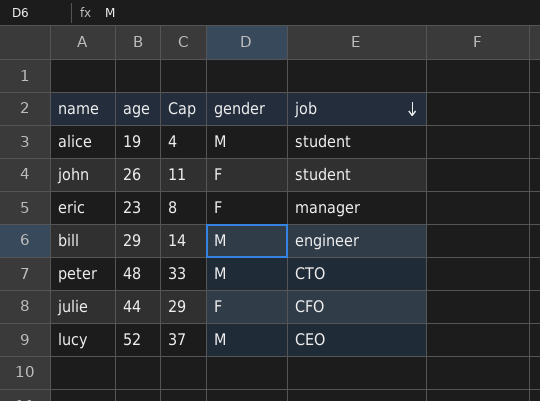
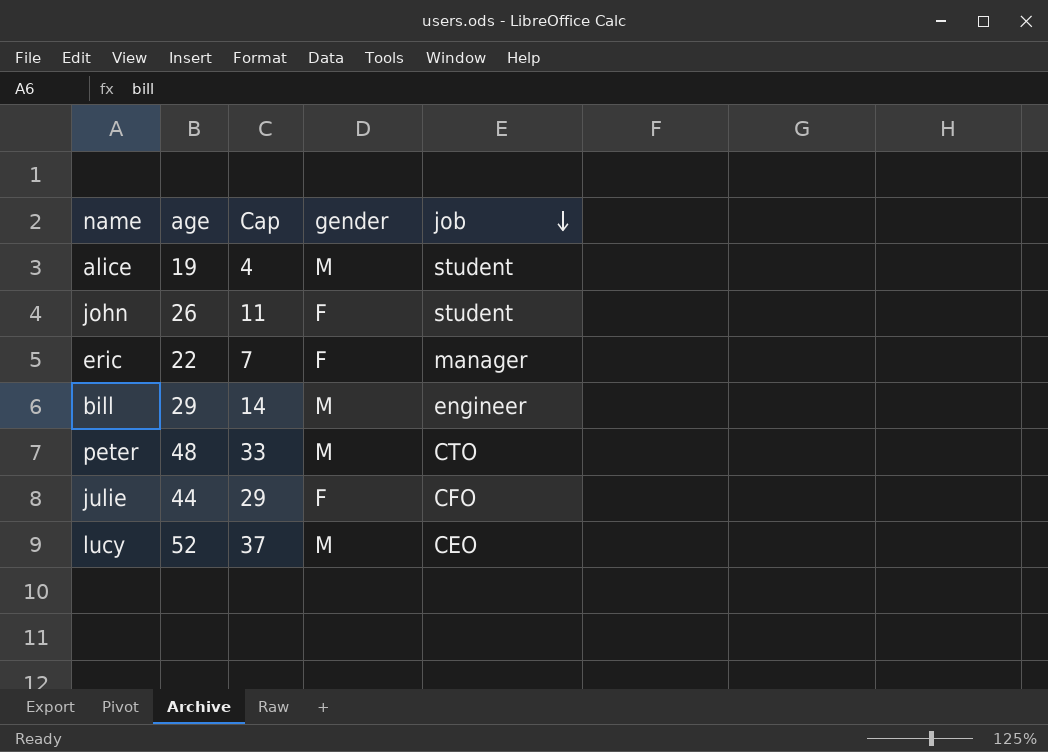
eric | age: 23 -> 22
eric | Cap: 8 -> 7

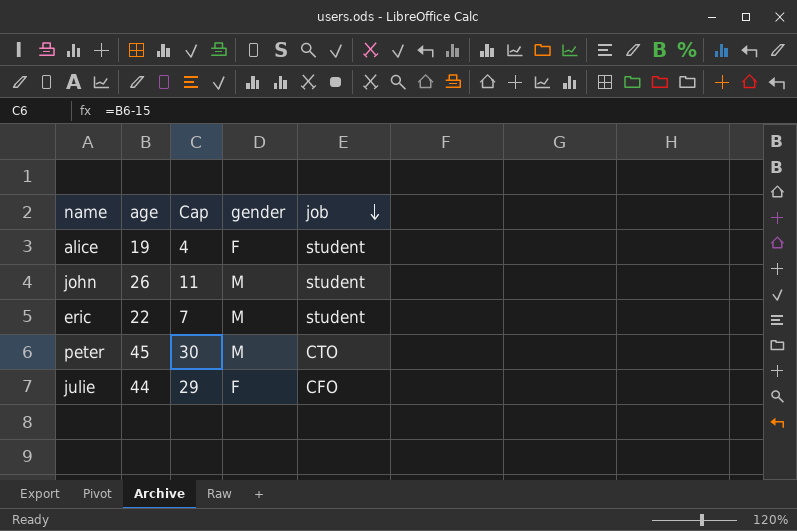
row bill: 29 | 14 | M | engineer -> none
row lucy: 52 | 37 | M | CEO -> none
alice | gender: M -> F
john | gender: F -> M
eric | gender: F -> M
eric | job: manager -> student
peter | age: 48 -> 45
peter | Cap: 33 -> 30

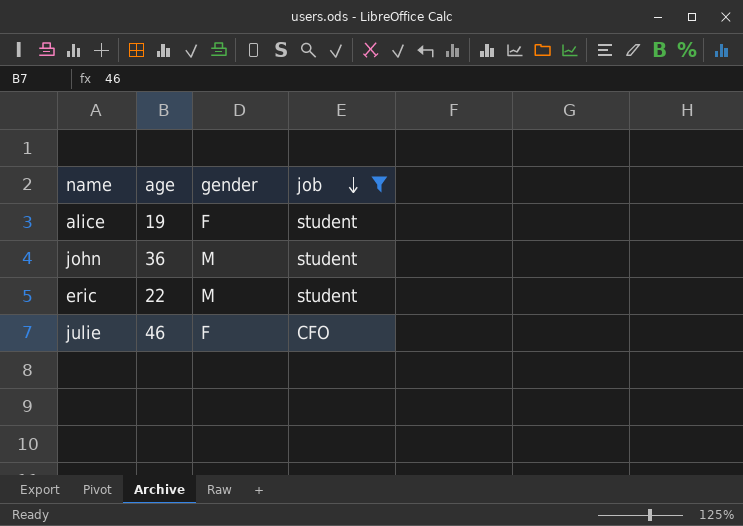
filter: none -> job != CTO
column Cap | formula: [age] - 15 -> none
john | age: 26 -> 36
julie | age: 44 -> 46

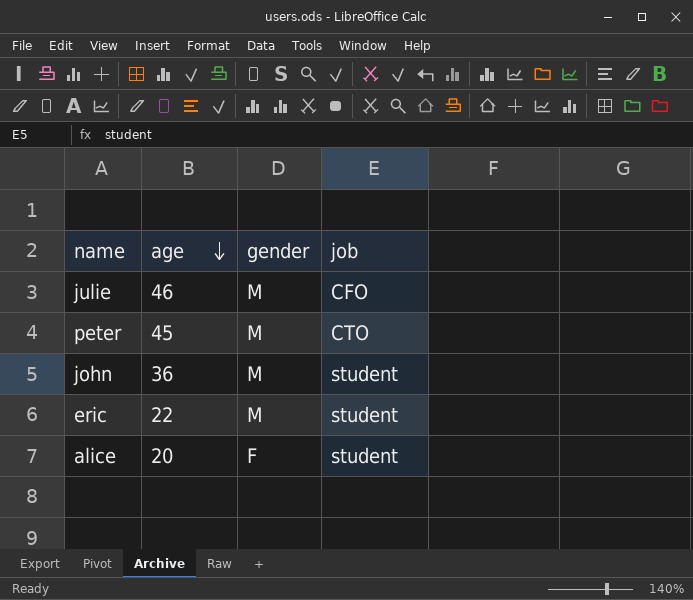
filter: job != CTO -> none
row order: job descending -> age descending
julie | gender: F -> M
alice | age: 19 -> 20

